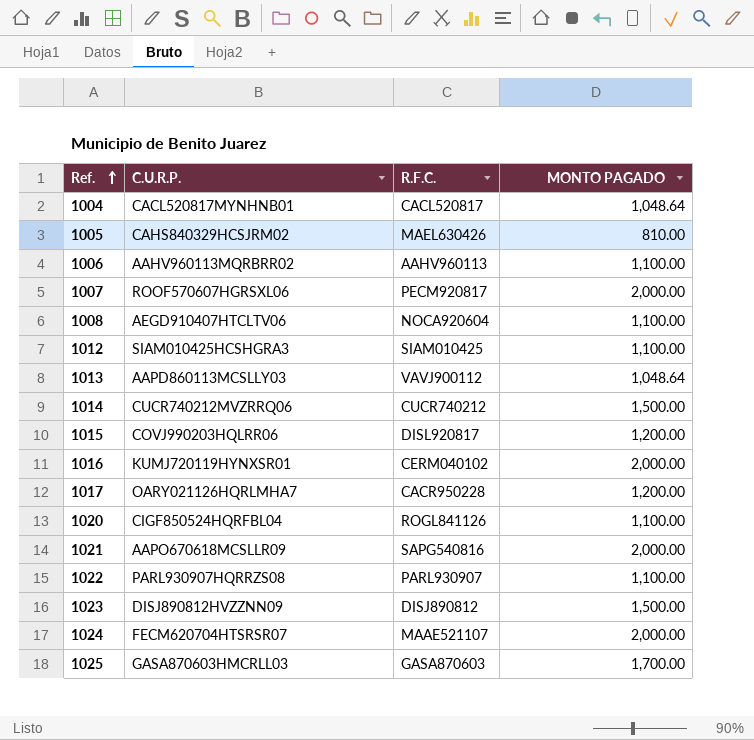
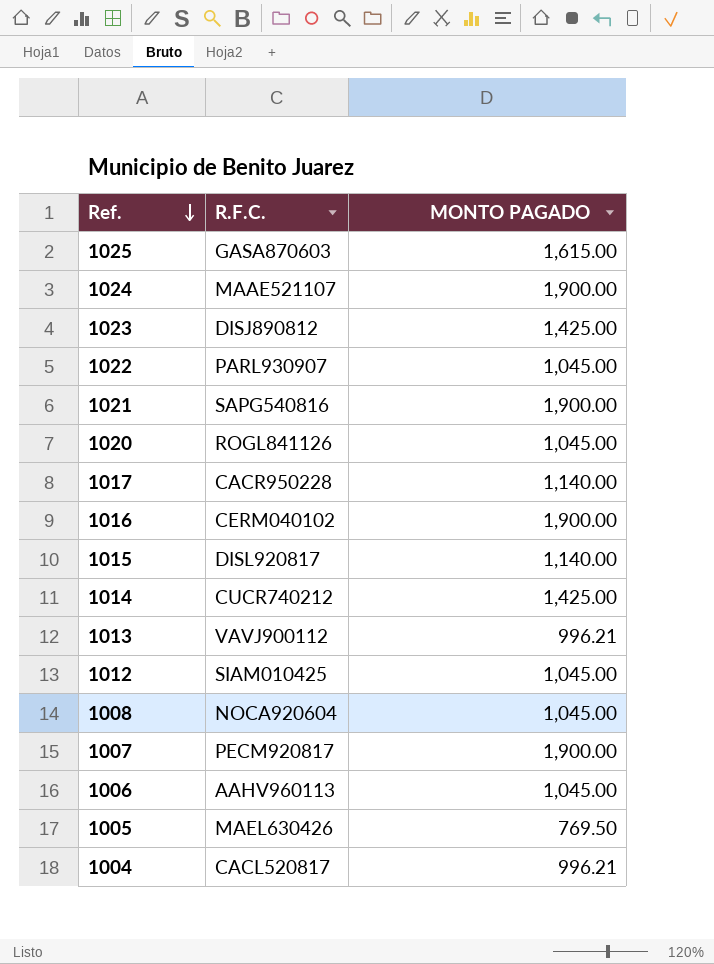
row order: Ref. ascending -> Ref. descending
column C.U.R.P. | position: 2 -> none
1025 | MONTO PAGADO: 1,700.00 -> 1,615.00
1024 | MONTO PAGADO: 2,000.00 -> 1,900.00
1023 | MONTO PAGADO: 1,500.00 -> 1,425.00
1022 | MONTO PAGADO: 1,100.00 -> 1,045.00
1021 | MONTO PAGADO: 2,000.00 -> 1,900.00
1020 | MONTO PAGADO: 1,100.00 -> 1,045.00
1017 | MONTO PAGADO: 1,200.00 -> 1,140.00
1016 | MONTO PAGADO: 2,000.00 -> 1,900.00
1015 | MONTO PAGADO: 1,200.00 -> 1,140.00
1014 | MONTO PAGADO: 1,500.00 -> 1,425.00
1013 | MONTO PAGADO: 1,048.64 -> 996.21
1012 | MONTO PAGADO: 1,100.00 -> 1,045.00
1008 | MONTO PAGADO: 1,100.00 -> 1,045.00
1007 | MONTO PAGADO: 2,000.00 -> 1,900.00
1006 | MONTO PAGADO: 1,100.00 -> 1,045.00
1005 | MONTO PAGADO: 810.00 -> 769.50
1004 | MONTO PAGADO: 1,048.64 -> 996.21

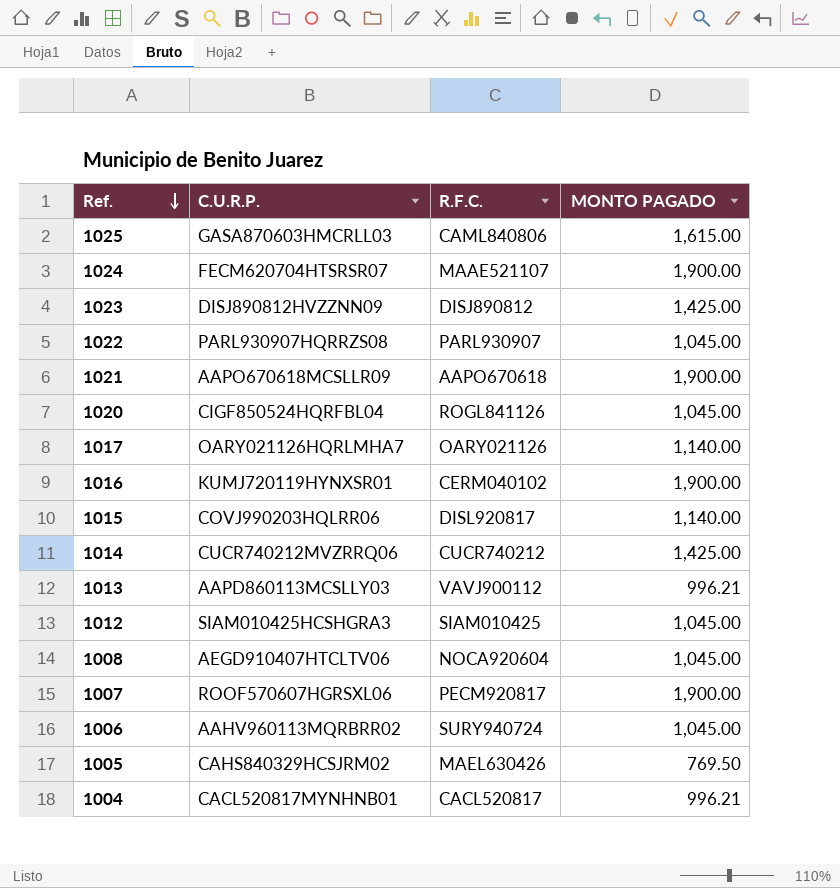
column C.U.R.P. | position: none -> 2
1025 | R.F.C.: GASA870603 -> CAML840806
1021 | R.F.C.: SAPG540816 -> AAPO670618
1017 | R.F.C.: CACR950228 -> OARY021126
1006 | R.F.C.: AAHV960113 -> SURY940724

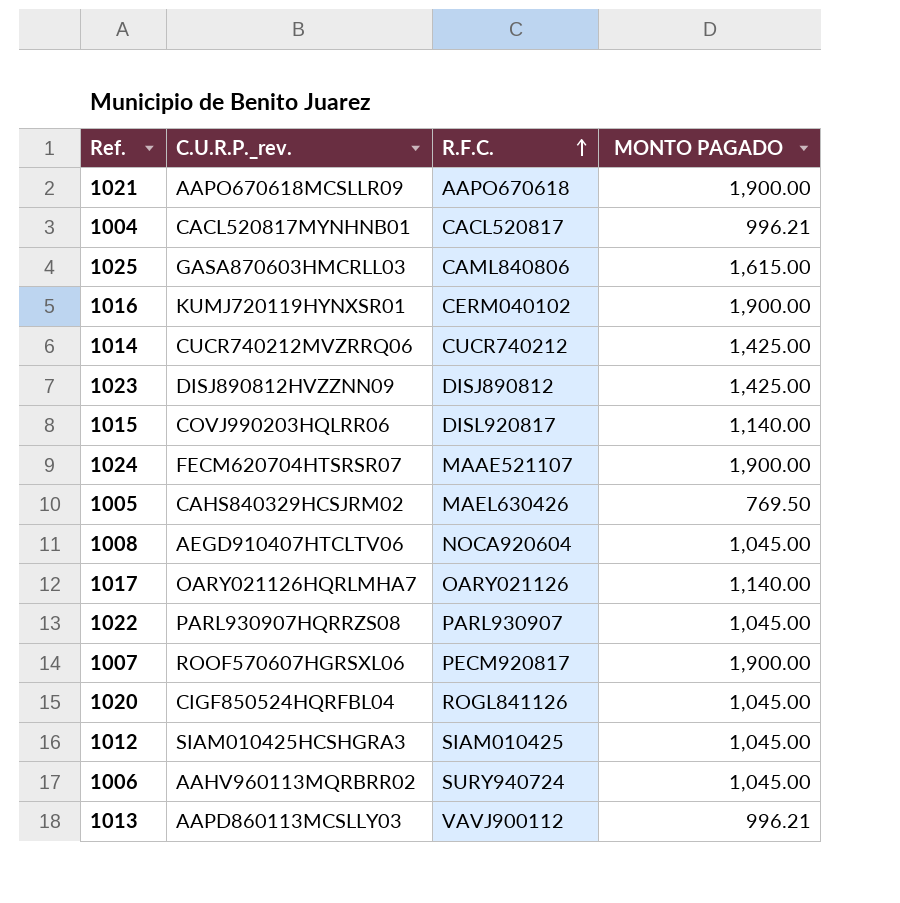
row order: Ref. descending -> R.F.C. ascending
column name: C.U.R.P. -> C.U.R.P._rev.

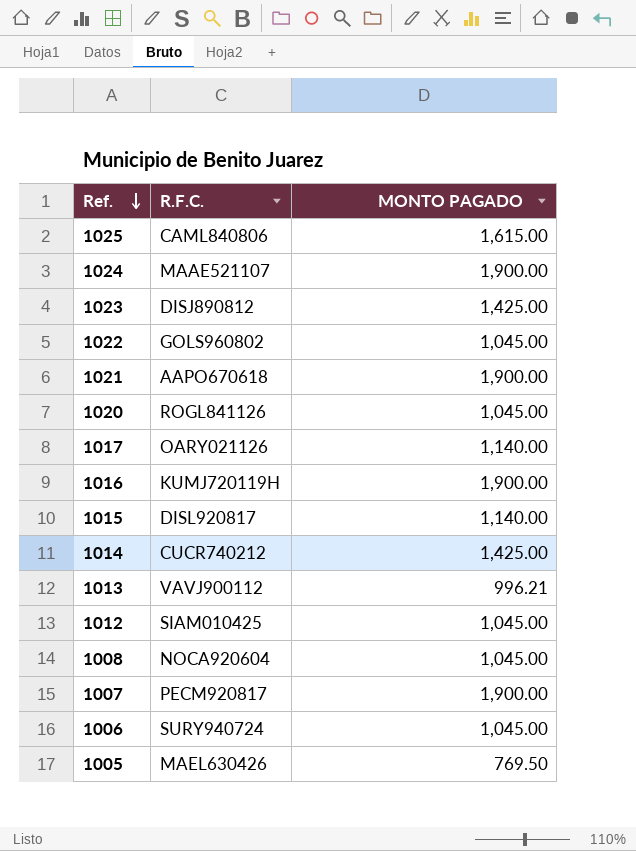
row order: R.F.C. ascending -> Ref. descending
column C.U.R.P._rev. | position: 2 -> none
row 1004: CACL520817MYNHNB01 | CACL520817 | 996.21 -> none
1022 | R.F.C.: PARL930907 -> GOLS960802
1016 | R.F.C.: CERM040102 -> KUMJ720119H

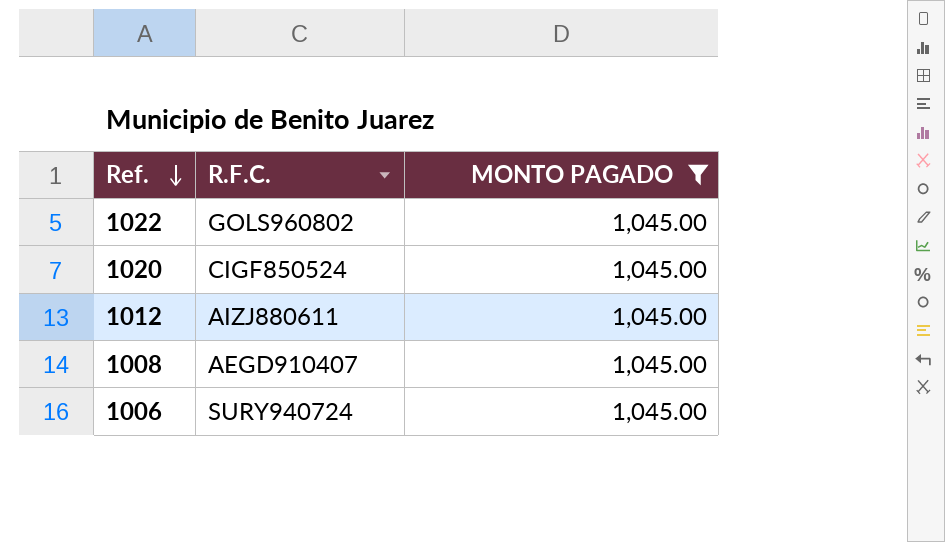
filter: none -> MONTO PAGADO = 1,045.00
1020 | R.F.C.: ROGL841126 -> CIGF850524
1012 | R.F.C.: SIAM010425 -> AIZJ880611
1008 | R.F.C.: NOCA920604 -> AEGD910407

